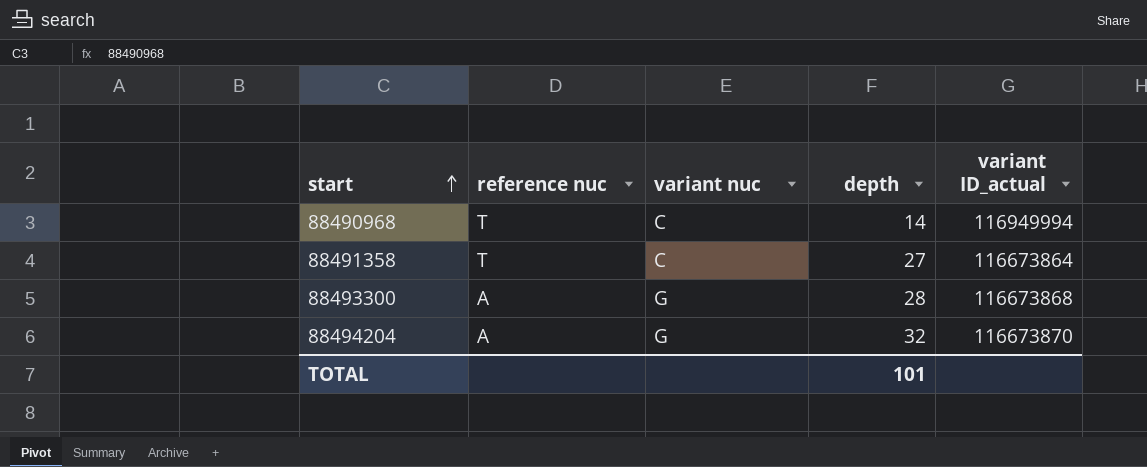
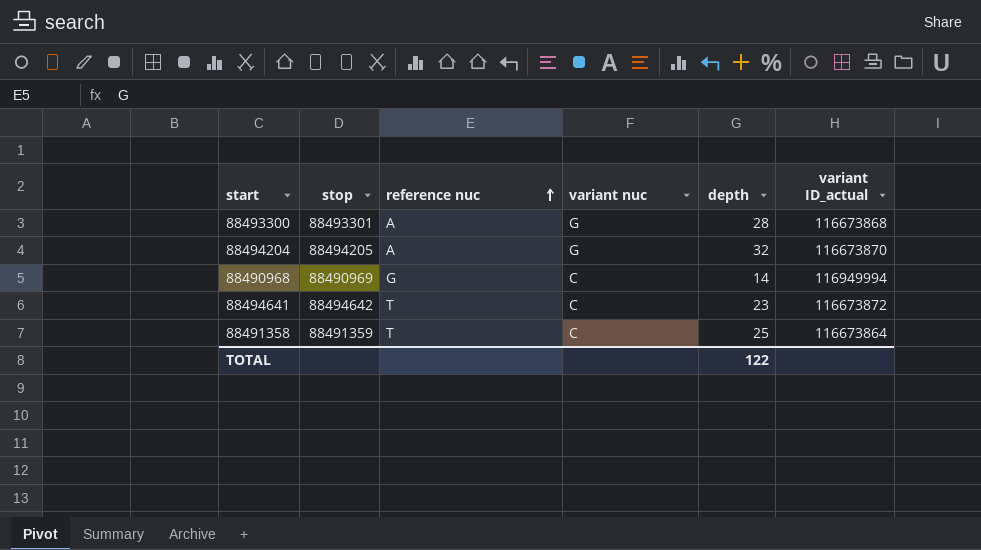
row order: start ascending -> reference nuc ascending
column stop | position: none -> 2
88490968 | reference nuc: T -> G
row 88494641: none -> 88494642 | T | C | 23 | 116673872
88491358 | depth: 27 -> 25
TOTAL | depth: 101 -> 122

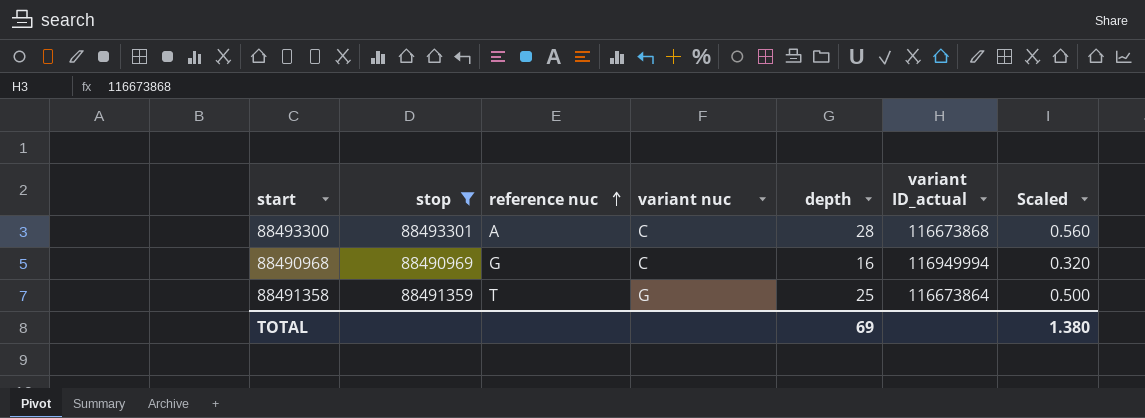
filter: none -> stop <= 88493301
column Scaled | formula: none -> [depth] * 0.02
88493300 | variant nuc: G -> C
88490968 | depth: 14 -> 16
88491358 | variant nuc: C -> G
TOTAL | depth: 122 -> 69

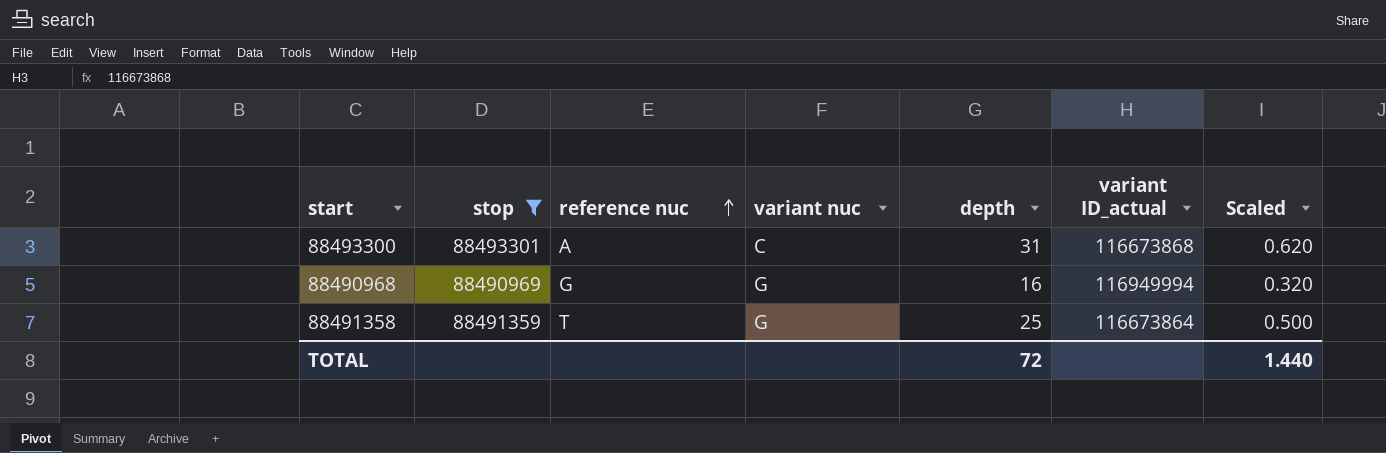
88493300 | depth: 28 -> 31
88493300 | Scaled: 0.560 -> 0.620
88490968 | variant nuc: C -> G
TOTAL | depth: 69 -> 72
TOTAL | Scaled: 1.380 -> 1.440

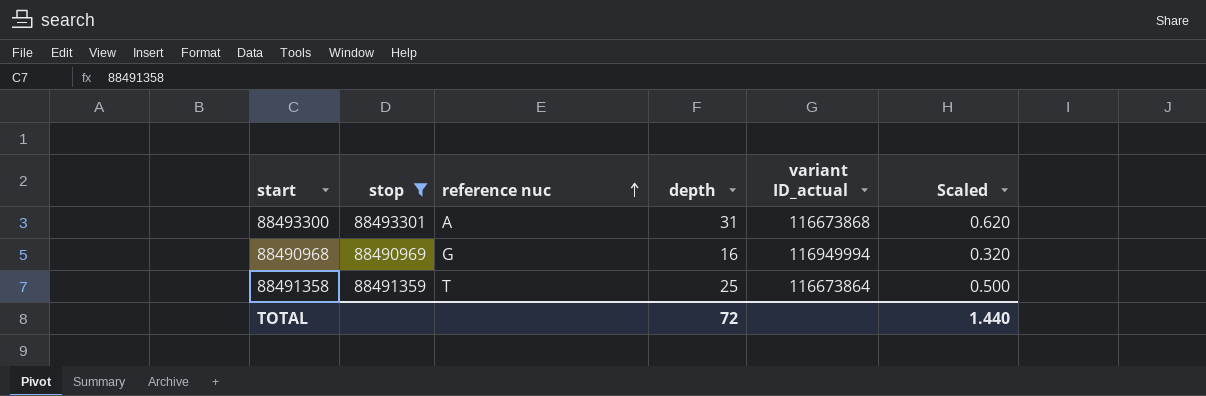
column variant nuc | position: 4 -> none

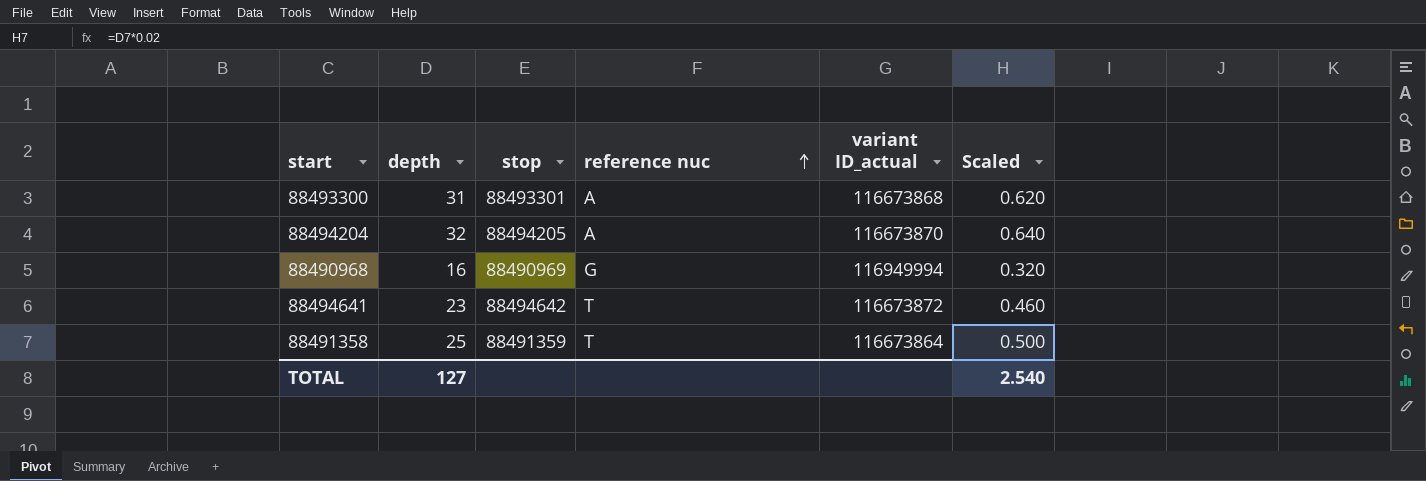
filter: stop <= 88493301 -> none
column depth | position: 4 -> 2
TOTAL | depth: 72 -> 127
TOTAL | Scaled: 1.440 -> 2.540

